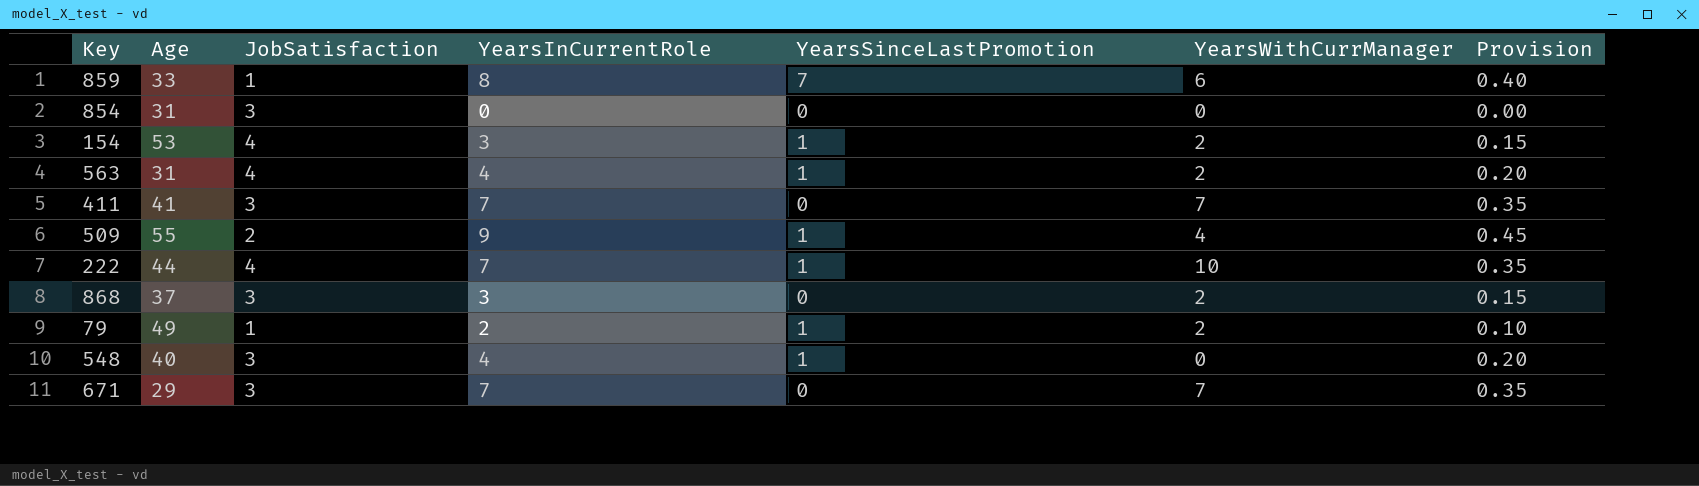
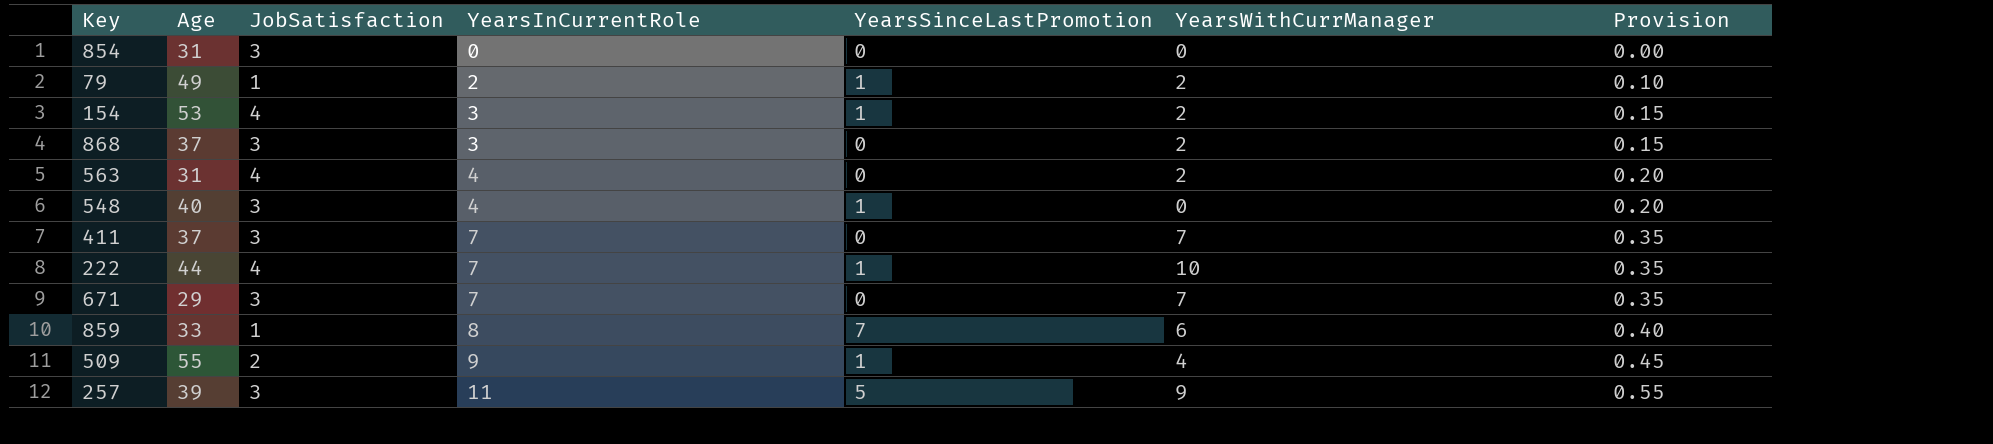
row order: none -> YearsInCurrentRole ascending
563 | YearsSinceLastPromotion: 1 -> 0
411 | Age: 41 -> 37
row 257: none -> 39 | 3 | 11 | 5 | 9 | 0.55

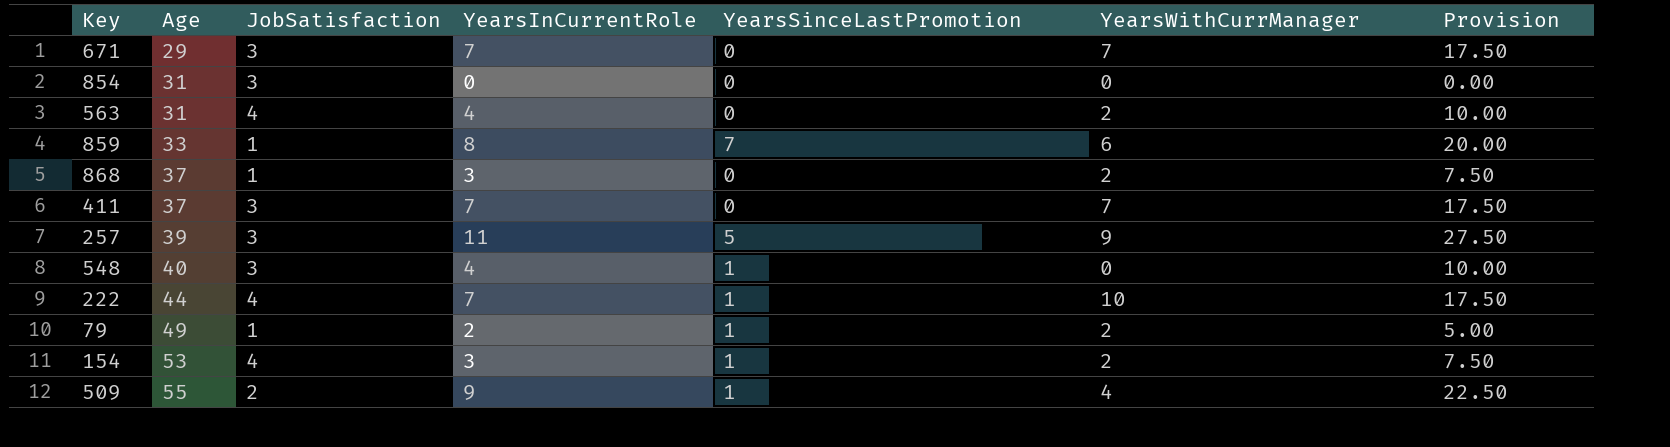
row order: YearsInCurrentRole ascending -> Age ascending
column Provision | formula: [YearsInCurrentRole] * 0.05 -> [YearsInCurrentRole] * 2.5
868 | JobSatisfaction: 3 -> 1

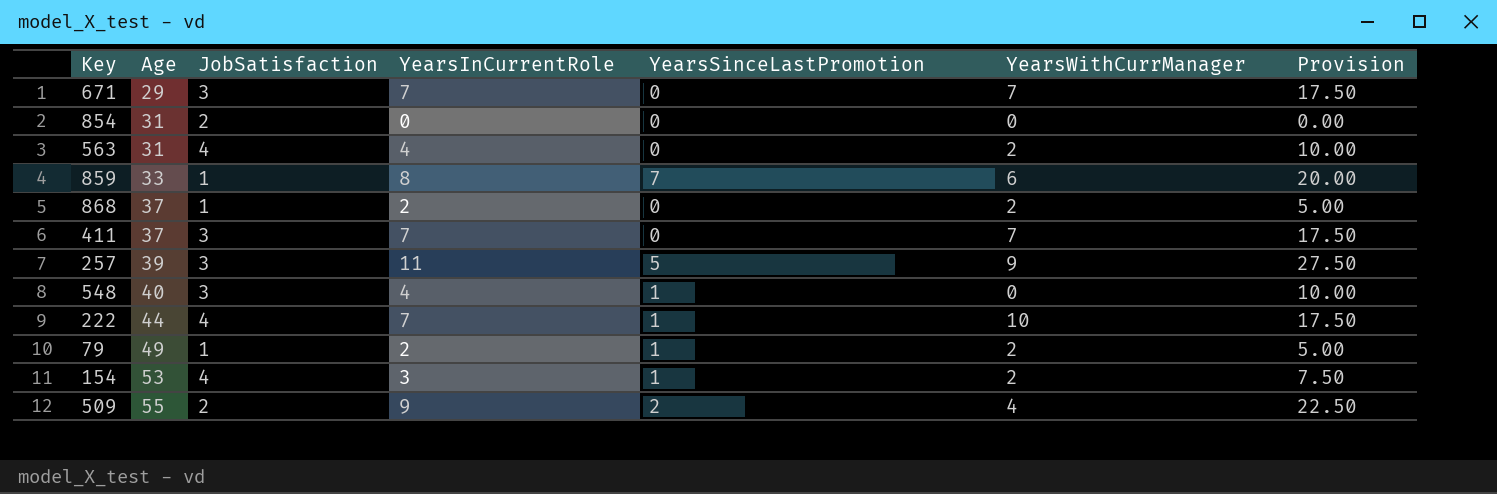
854 | JobSatisfaction: 3 -> 2
868 | YearsInCurrentRole: 3 -> 2
868 | Provision: 7.50 -> 5.00
509 | YearsSinceLastPromotion: 1 -> 2

